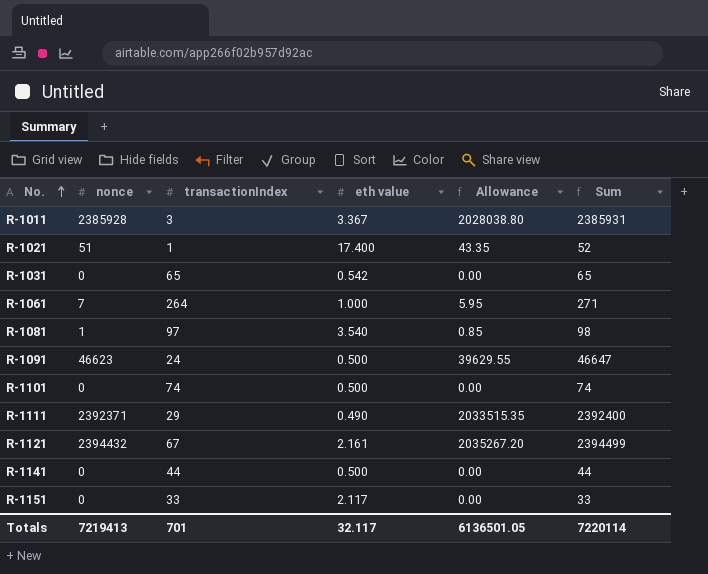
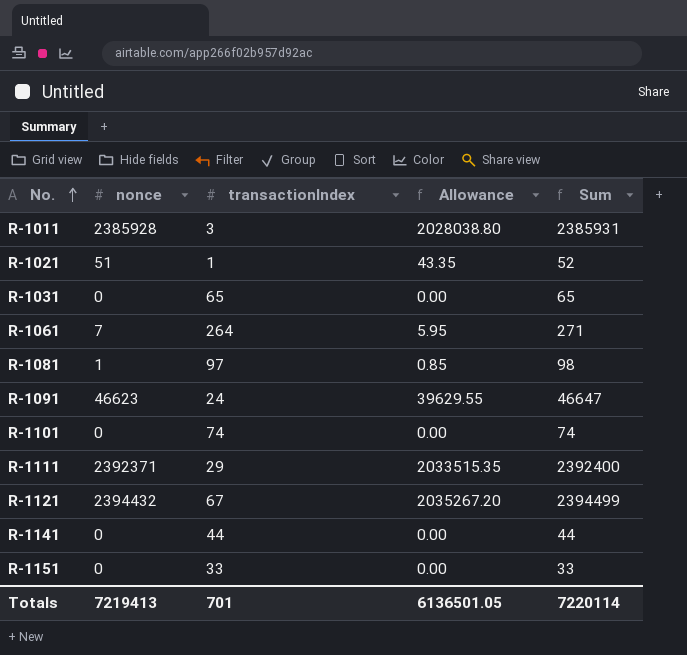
column eth value | position: 4 -> none

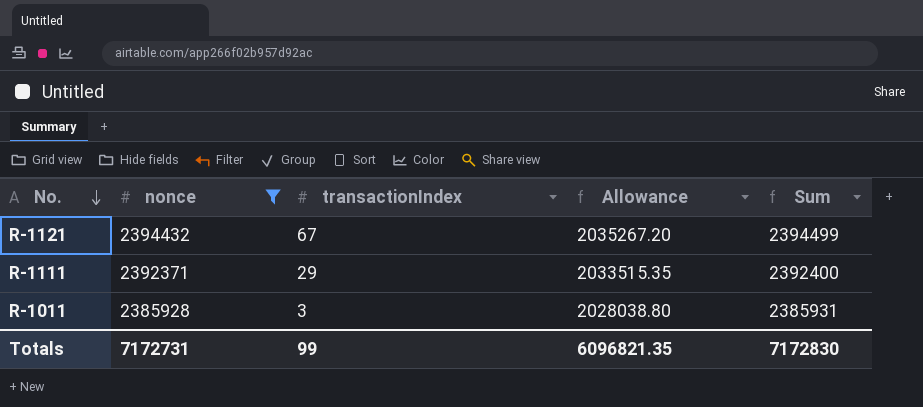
filter: none -> nonce >= 2385928
row order: No. ascending -> No. descending
Totals | nonce: 7219413 -> 7172731
Totals | transactionIndex: 701 -> 99
Totals | Allowance: 6136501.05 -> 6096821.35
Totals | Sum: 7220114 -> 7172830

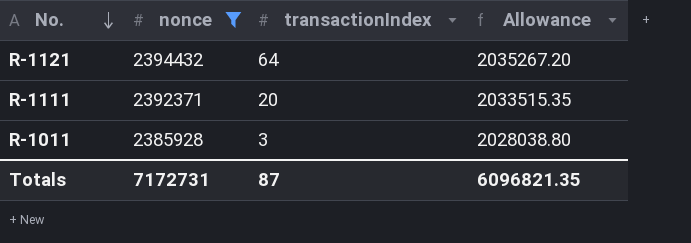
column Sum | formula: [nonce] + [transactionIndex] -> none
R-1121 | transactionIndex: 67 -> 64
R-1111 | transactionIndex: 29 -> 20
Totals | transactionIndex: 99 -> 87

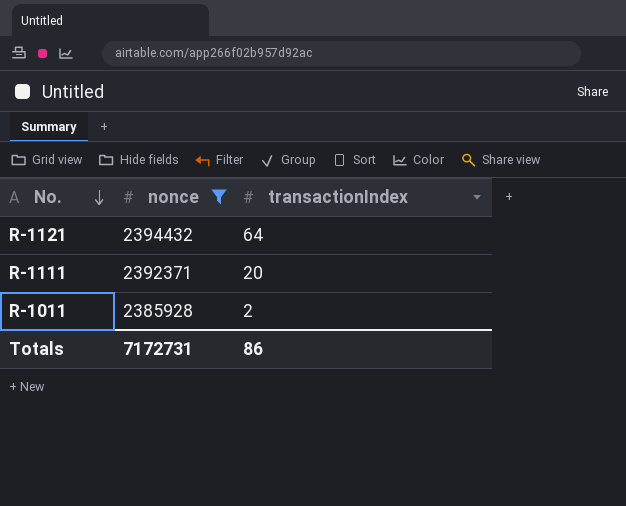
column Allowance | formula: [nonce] * 0.85 -> none
R-1011 | transactionIndex: 3 -> 2
Totals | transactionIndex: 87 -> 86

